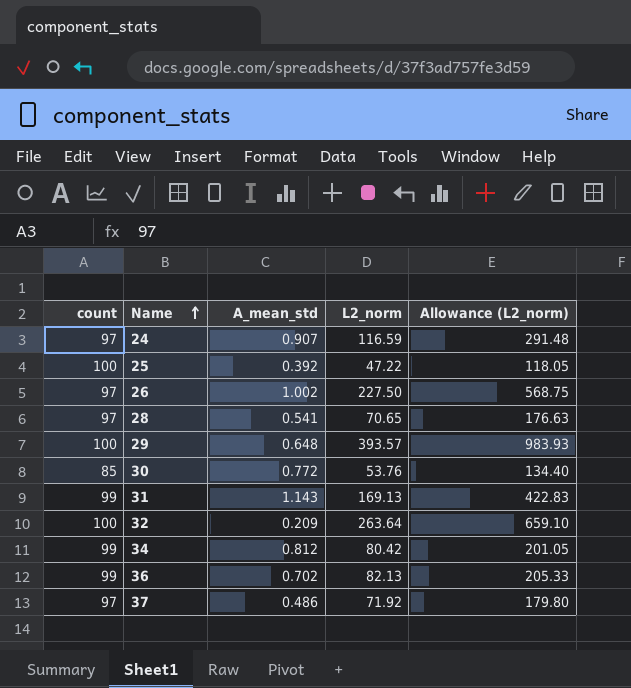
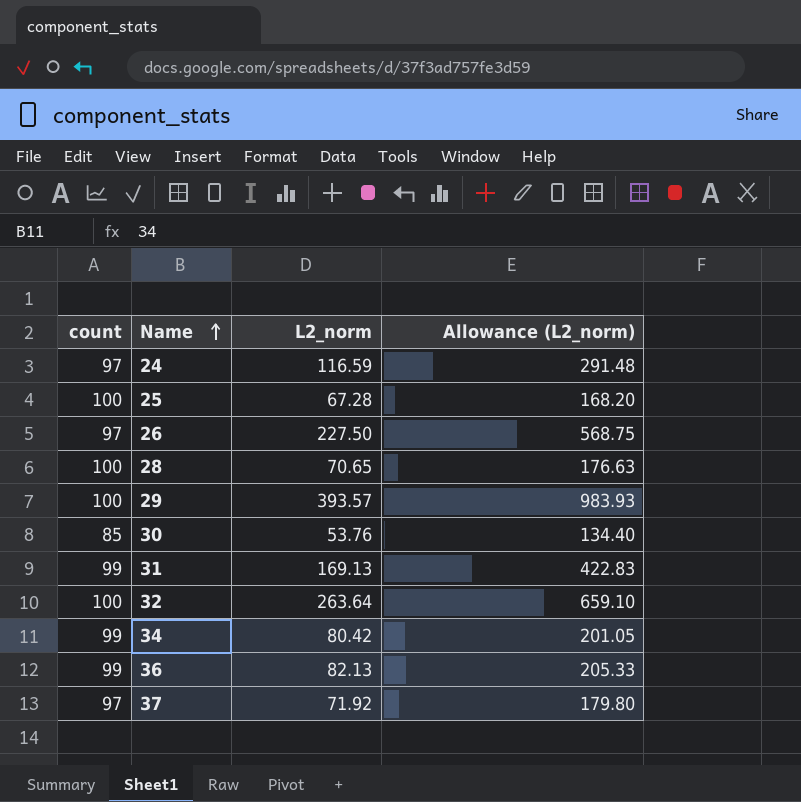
column A_mean_std | position: 3 -> none
25 | L2_norm: 47.22 -> 67.28
25 | Allowance (L2_norm): 118.05 -> 168.20
28 | count: 97 -> 100

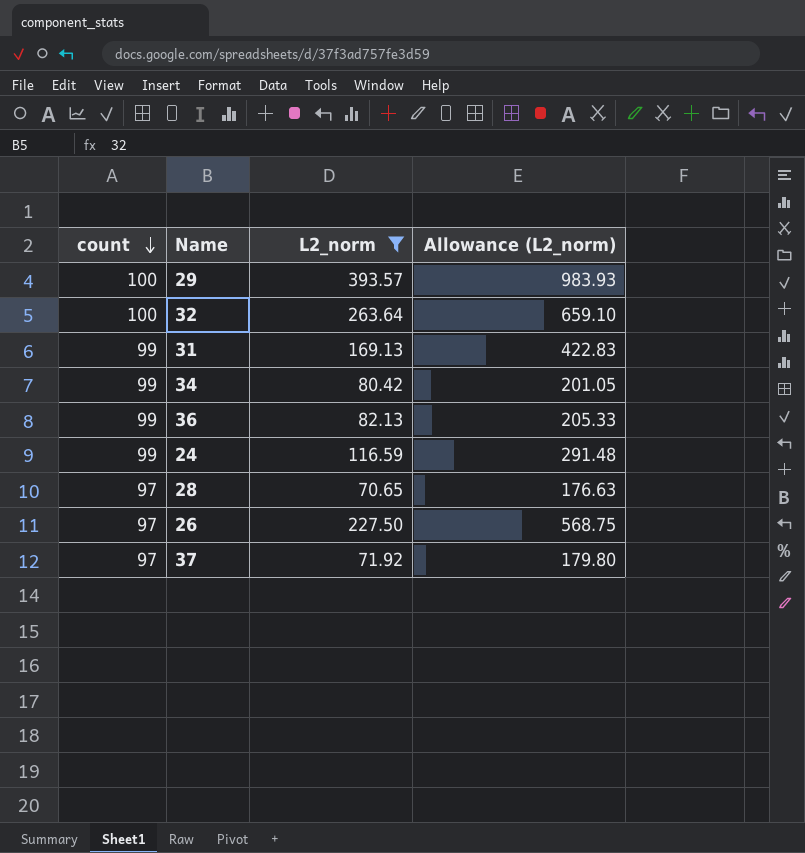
filter: none -> L2_norm >= 70.65
row order: Name ascending -> count descending
24 | count: 97 -> 99
28 | count: 100 -> 97

